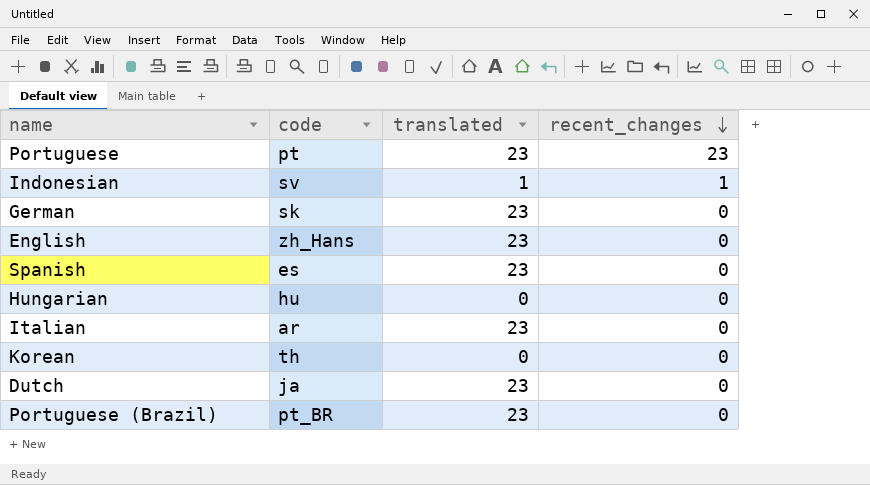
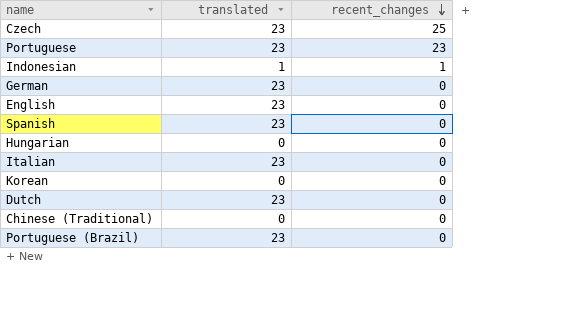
column code | position: 2 -> none
row Czech: none -> 23 | 25
row Chinese (Traditional): none -> 0 | 0

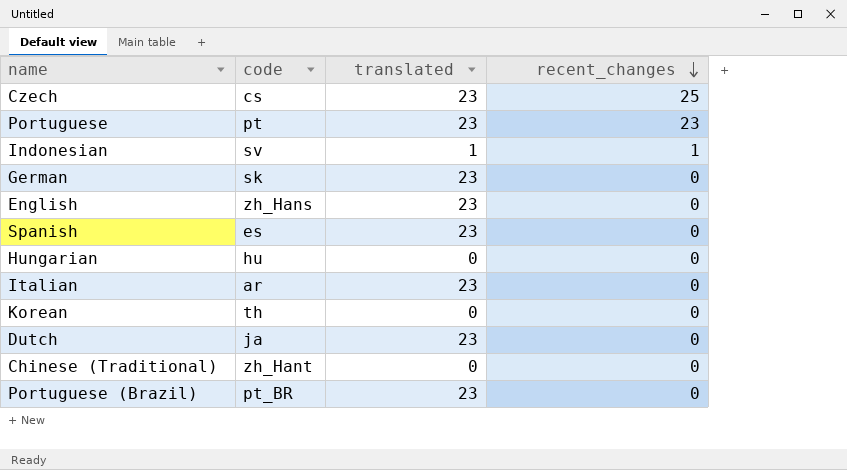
column code | position: none -> 2

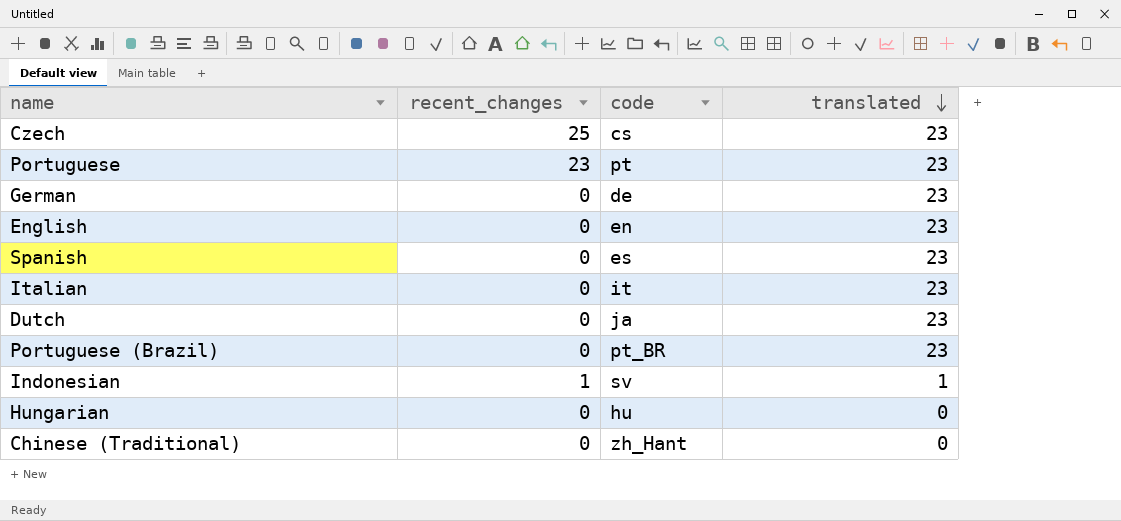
row order: recent_changes descending -> translated descending
column recent_changes | position: 4 -> 2
row Korean: th | 0 | 0 -> none
German | code: sk -> de
English | code: zh_Hans -> en
Italian | code: ar -> it

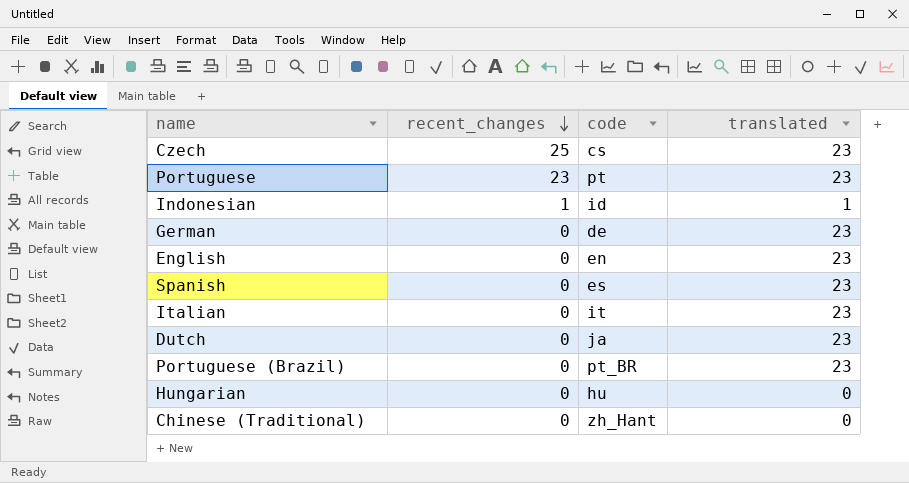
row order: translated descending -> recent_changes descending
Indonesian | code: sv -> id

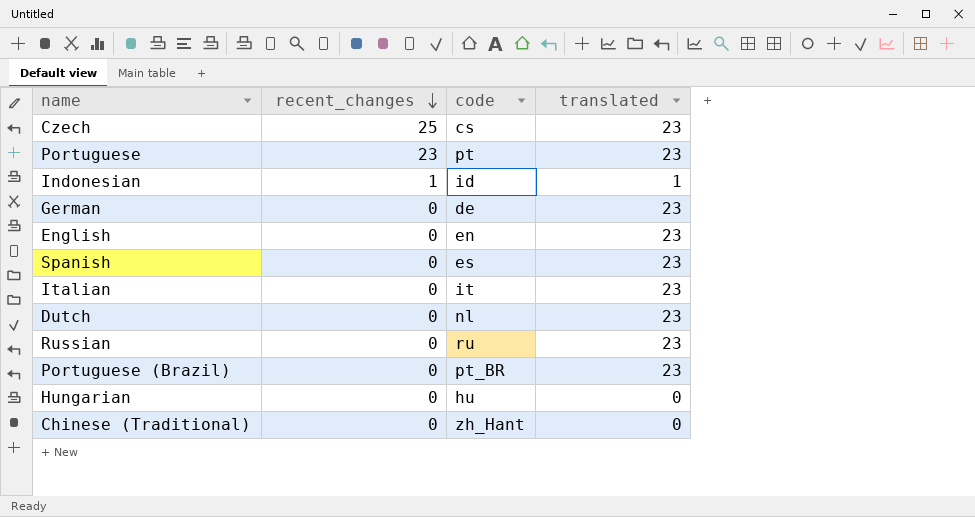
Dutch | code: ja -> nl
row Russian: none -> 0 | ru | 23

